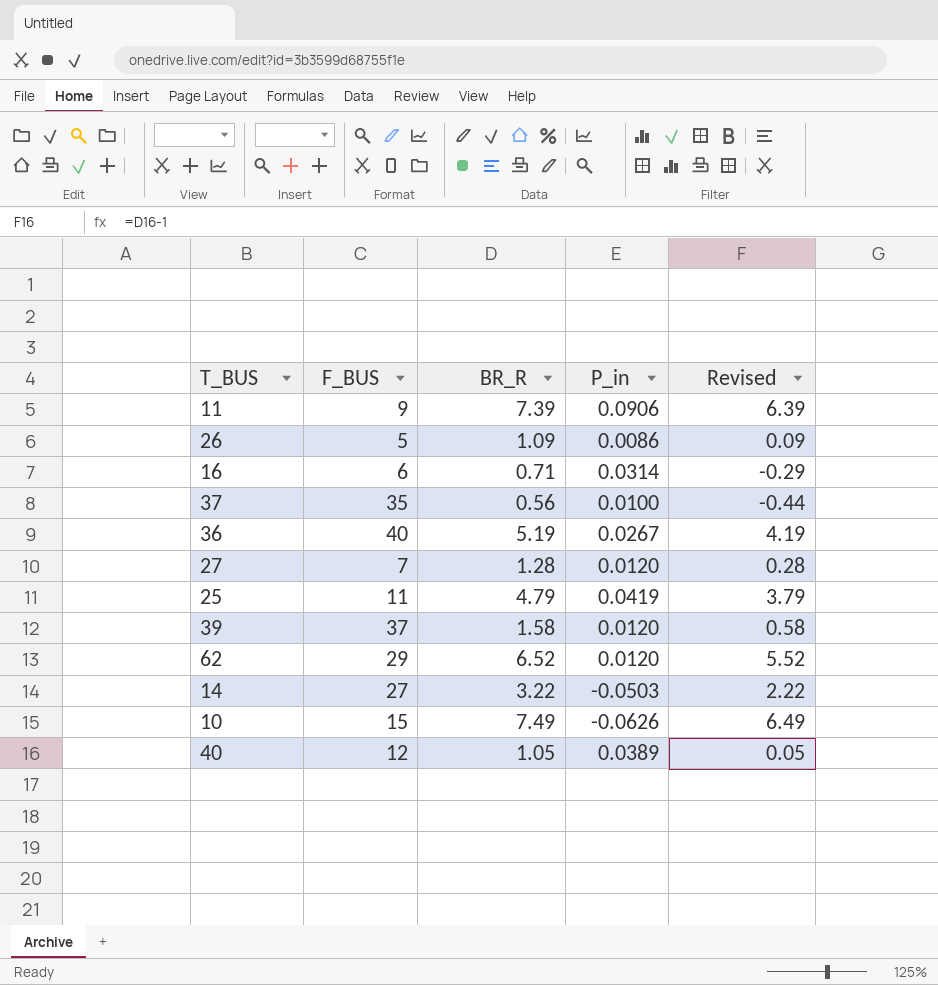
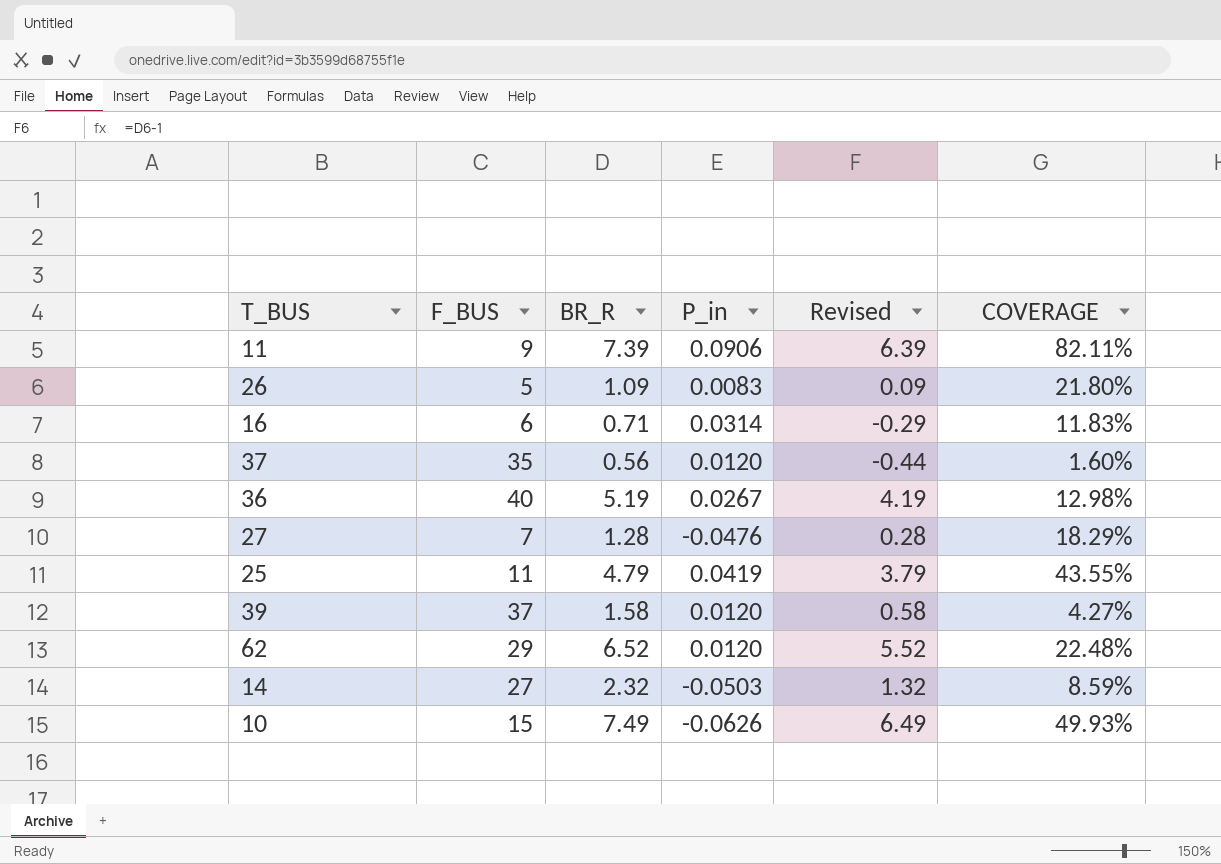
column COVERAGE | formula: none -> [BR_R] / [F_BUS]
row 40: 12 | 1.05 | 0.0389 | 0.05 -> none
26 | P_in: 0.0086 -> 0.0083
37 | P_in: 0.0100 -> 0.0120
27 | P_in: 0.0120 -> -0.0476
14 | BR_R: 3.22 -> 2.32
14 | Revised: 2.22 -> 1.32

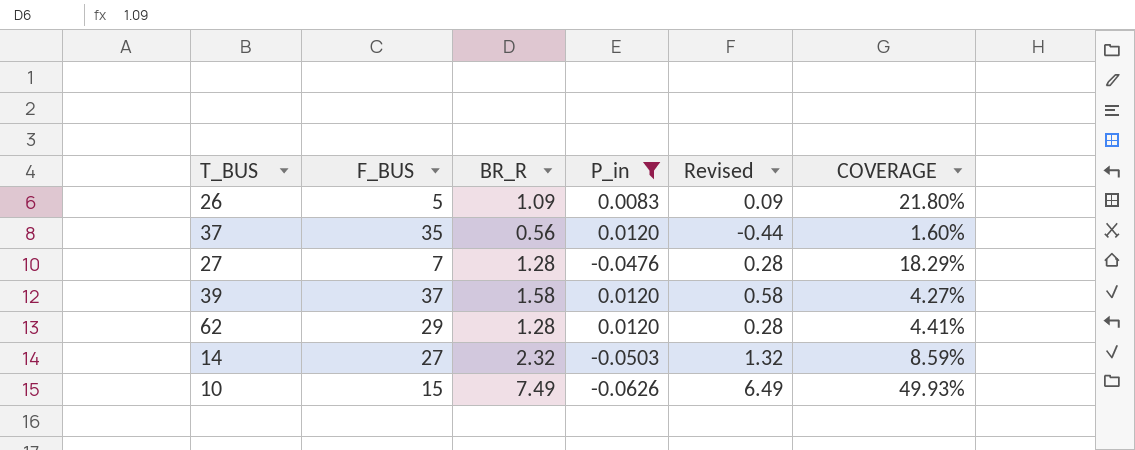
filter: none -> P_in <= 0.0120
62 | BR_R: 6.52 -> 1.28
62 | Revised: 5.52 -> 0.28
62 | COVERAGE: 22.48% -> 4.41%

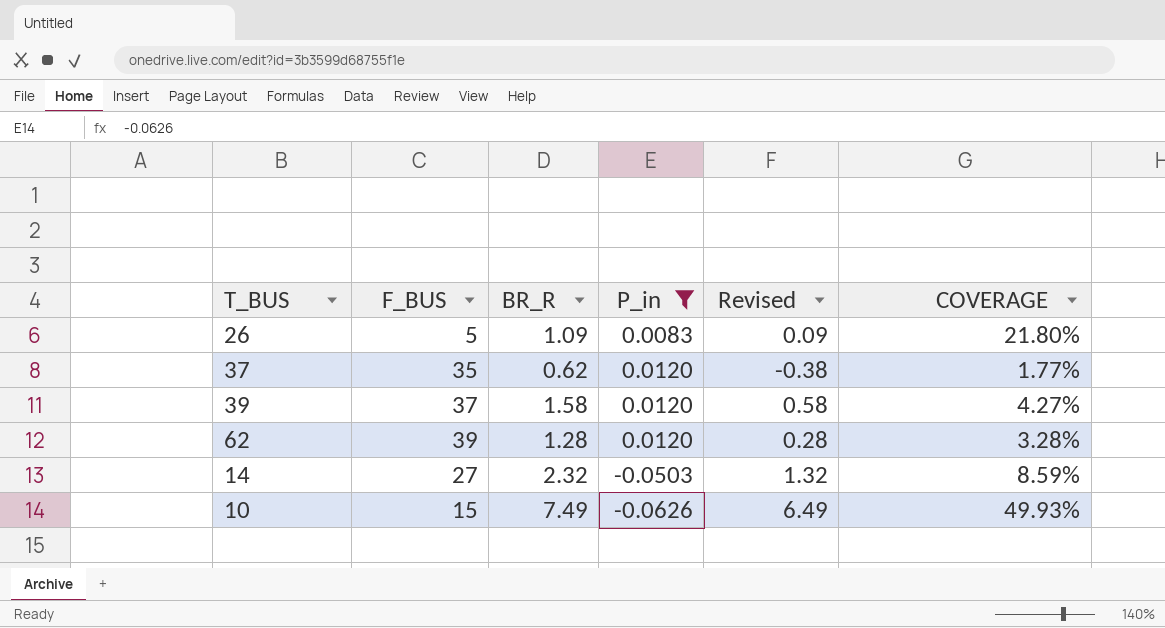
row 27: 7 | 1.28 | -0.0476 | 0.28 | 18.29% -> none
37 | BR_R: 0.56 -> 0.62
37 | Revised: -0.44 -> -0.38
37 | COVERAGE: 1.60% -> 1.77%
62 | F_BUS: 29 -> 39
62 | COVERAGE: 4.41% -> 3.28%

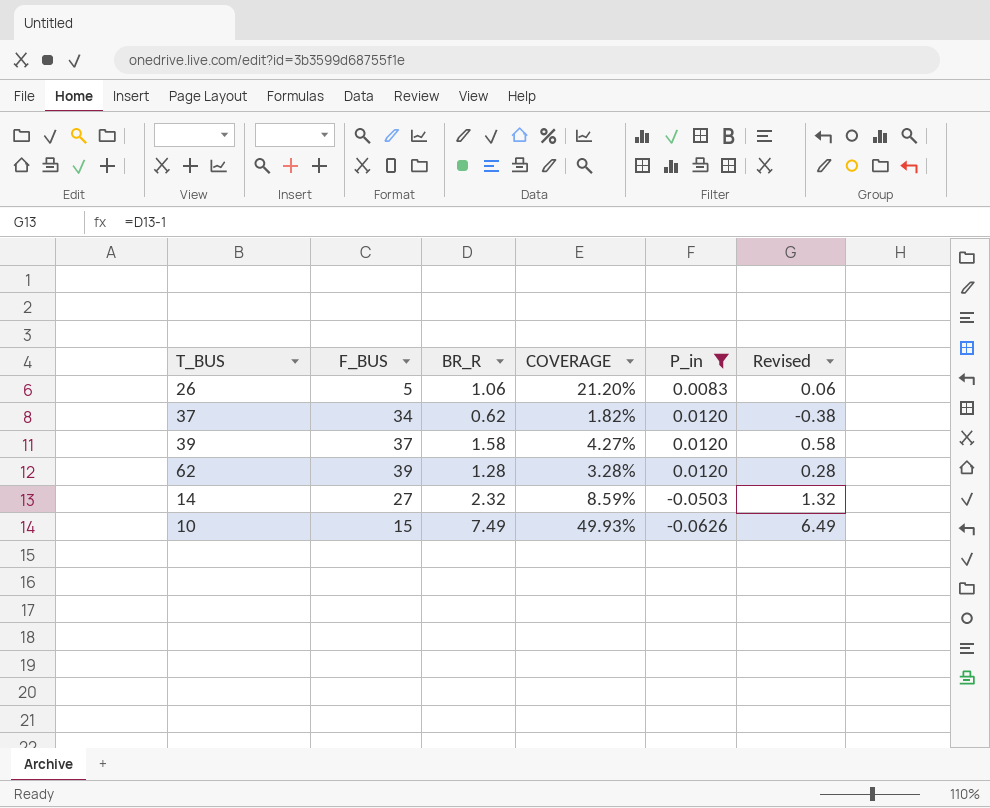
column COVERAGE | position: 6 -> 4
26 | BR_R: 1.09 -> 1.06
26 | COVERAGE: 21.80% -> 21.20%
26 | Revised: 0.09 -> 0.06
37 | F_BUS: 35 -> 34
37 | COVERAGE: 1.77% -> 1.82%

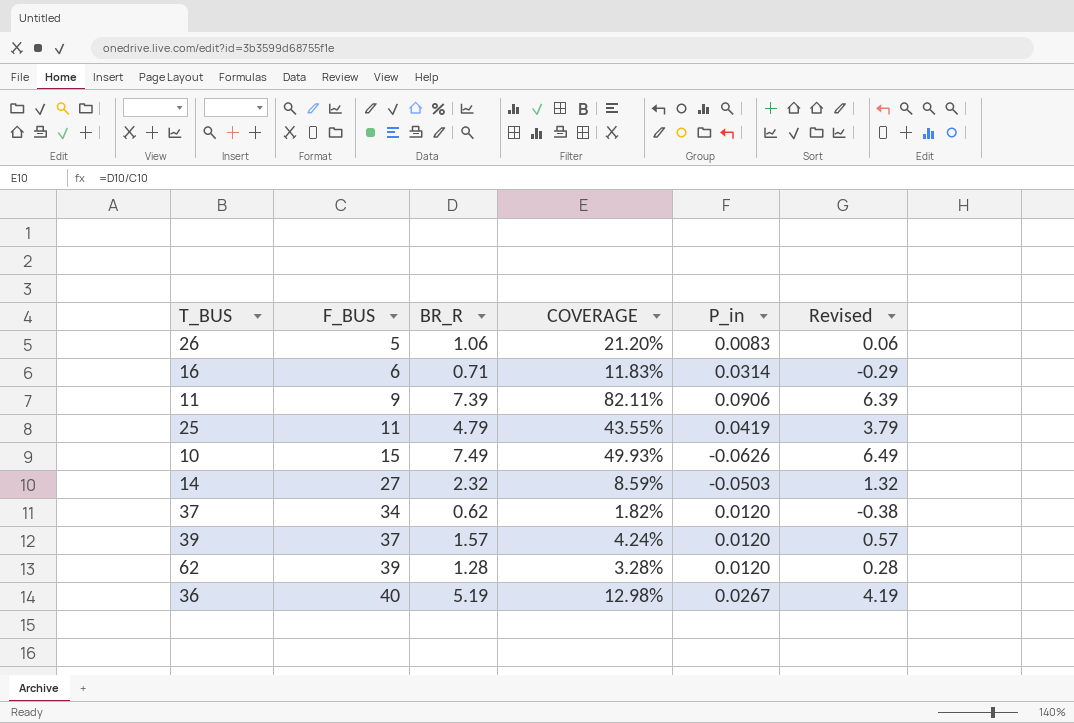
filter: P_in <= 0.0120 -> none
row order: none -> F_BUS ascending
39 | BR_R: 1.58 -> 1.57
39 | COVERAGE: 4.27% -> 4.24%
39 | Revised: 0.58 -> 0.57

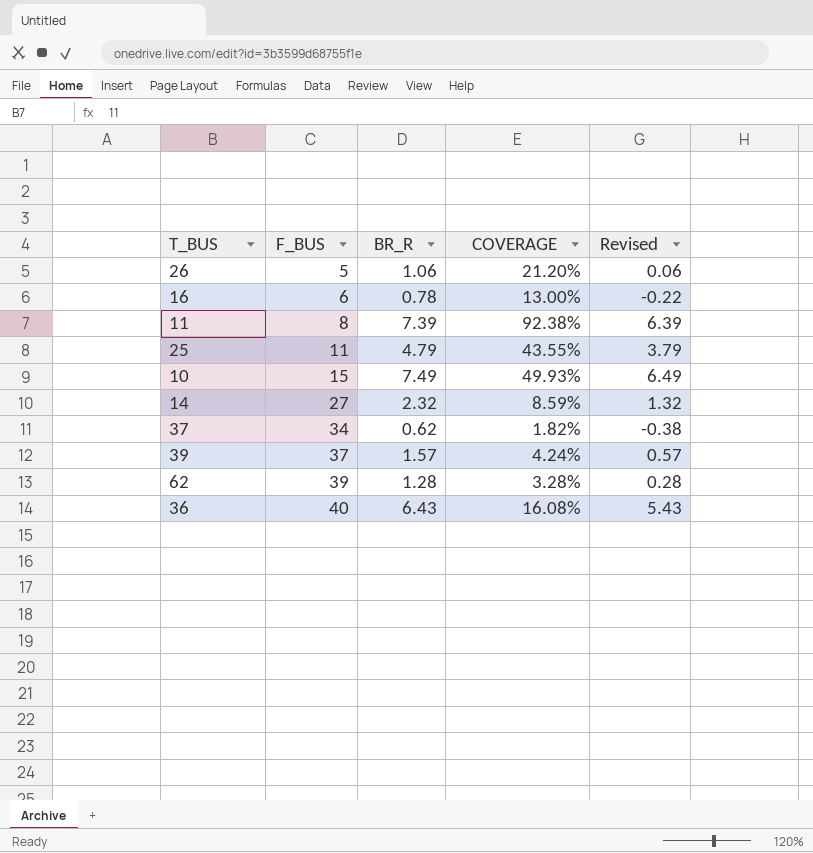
column P_in | position: 5 -> none
16 | BR_R: 0.71 -> 0.78
16 | COVERAGE: 11.83% -> 13.00%
16 | Revised: -0.29 -> -0.22
11 | F_BUS: 9 -> 8
11 | COVERAGE: 82.11% -> 92.38%
36 | BR_R: 5.19 -> 6.43
36 | COVERAGE: 12.98% -> 16.08%
36 | Revised: 4.19 -> 5.43

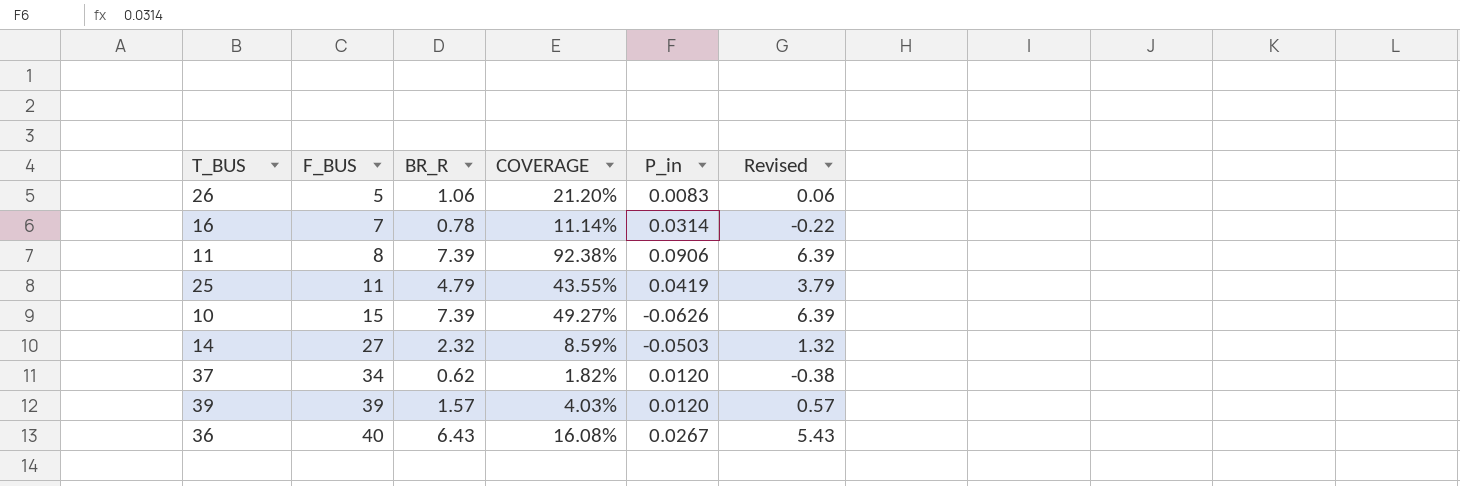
column P_in | position: none -> 5
row 62: 39 | 1.28 | 3.28% | 0.28 -> none
16 | F_BUS: 6 -> 7
16 | COVERAGE: 13.00% -> 11.14%
10 | BR_R: 7.49 -> 7.39
10 | COVERAGE: 49.93% -> 49.27%
10 | Revised: 6.49 -> 6.39
39 | F_BUS: 37 -> 39
39 | COVERAGE: 4.24% -> 4.03%

